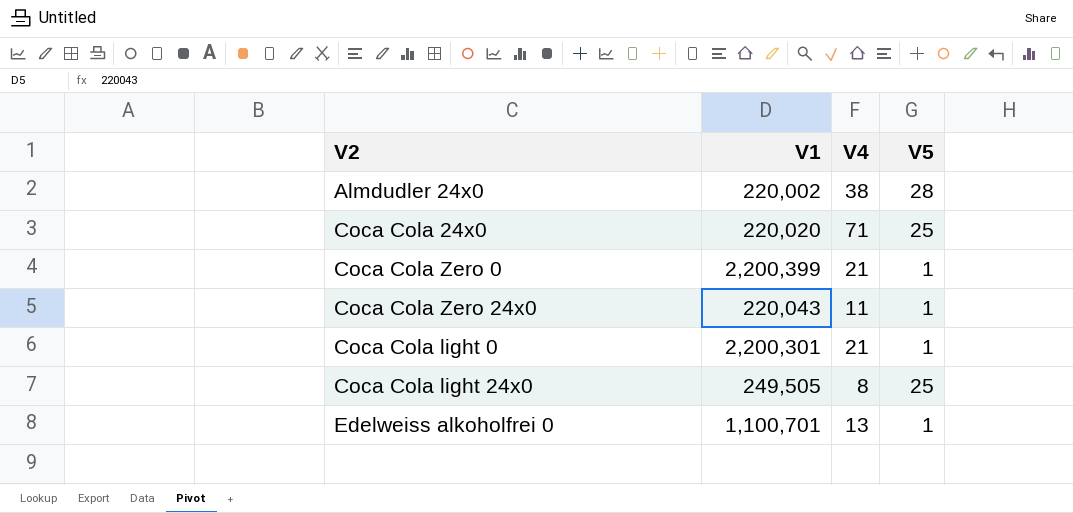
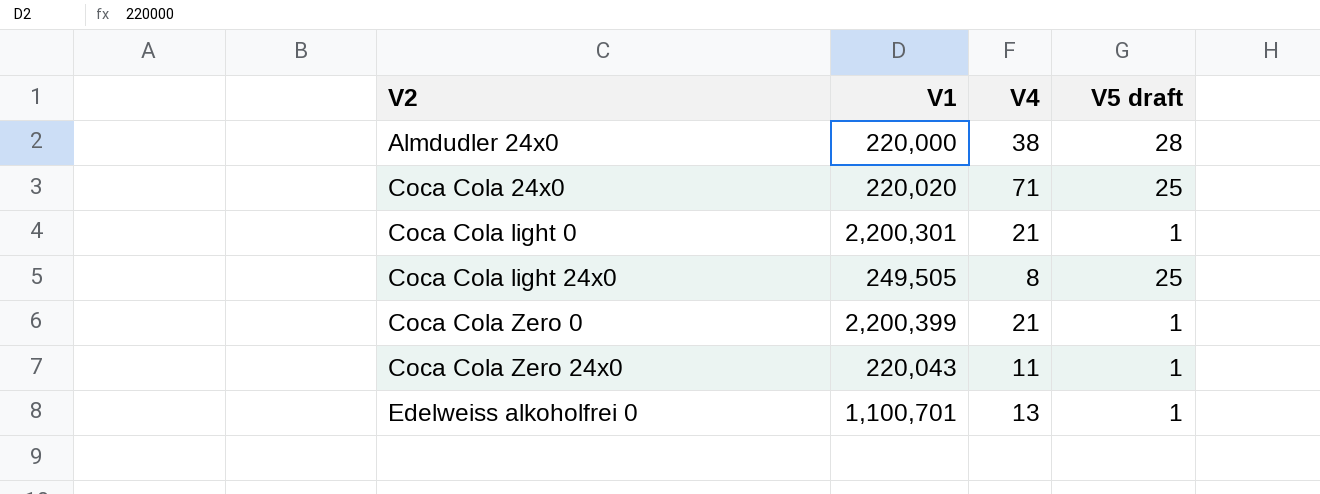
row order: none -> V2 ascending
column name: V5 -> V5 draft
Almdudler 24x0 | V1: 220,002 -> 220,000

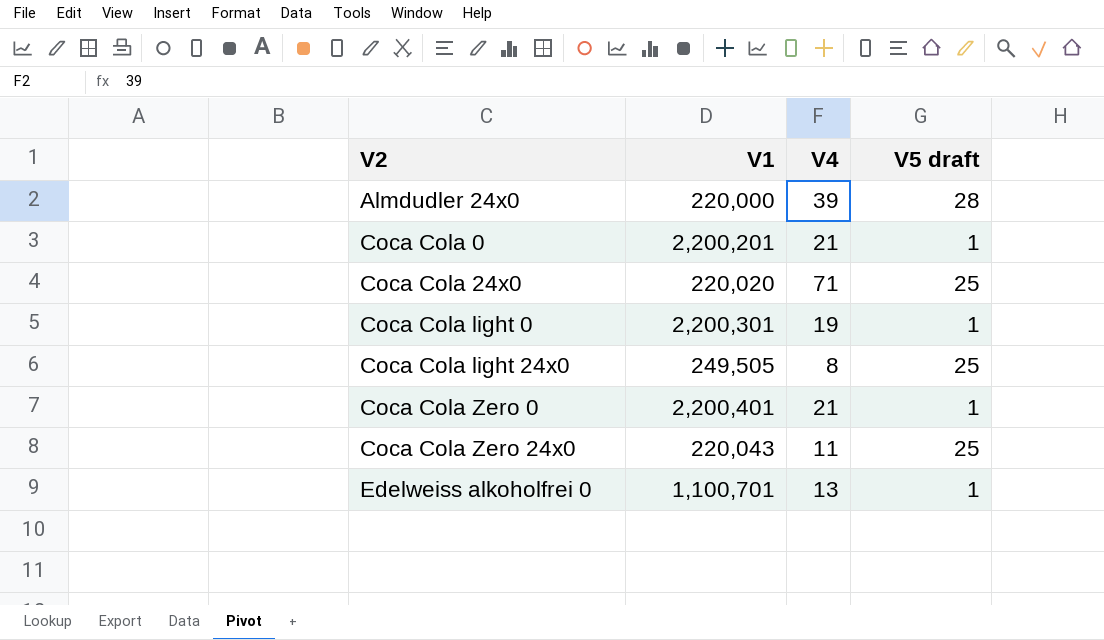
Almdudler 24x0 | V4: 38 -> 39
row Coca Cola 0: none -> 2,200,201 | 21 | 1
Coca Cola light 0 | V4: 21 -> 19
Coca Cola Zero 0 | V1: 2,200,399 -> 2,200,401
Coca Cola Zero 24x0 | V5 draft: 1 -> 25

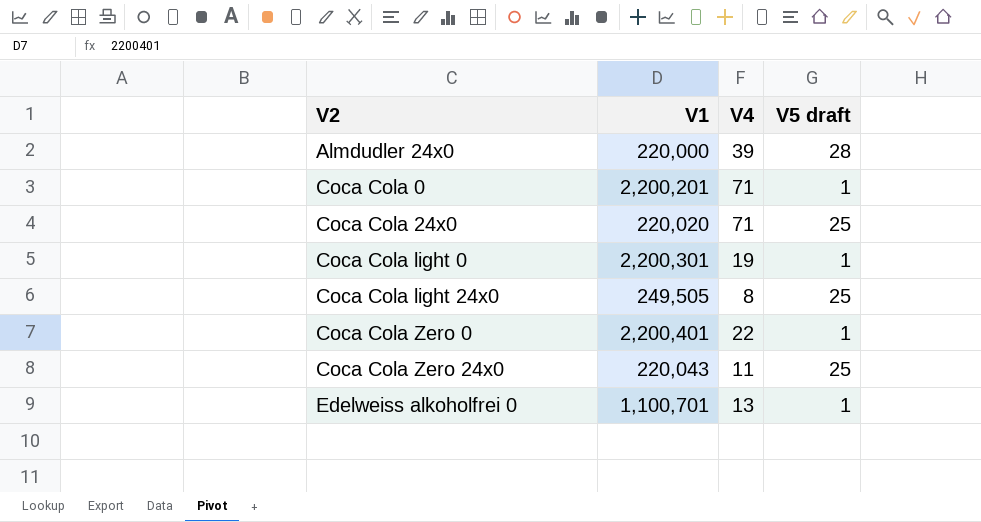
Coca Cola 0 | V4: 21 -> 71
Coca Cola Zero 0 | V4: 21 -> 22

